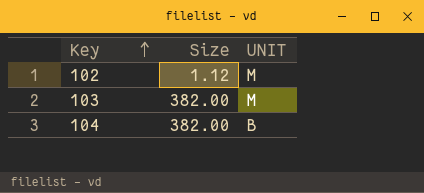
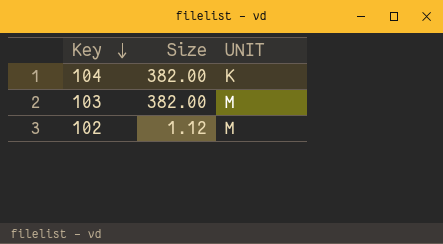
row order: Key ascending -> Key descending
104 | UNIT: B -> K

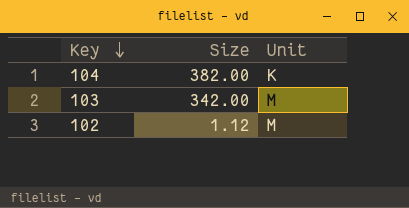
column name: UNIT -> Unit
103 | Size: 382.00 -> 342.00

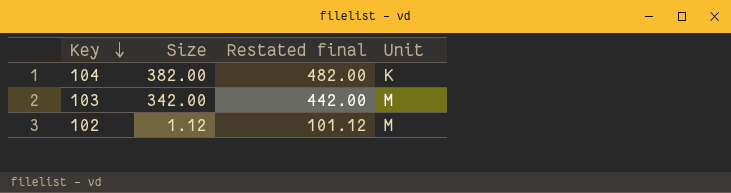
column Restated final | formula: none -> [Size] + 100

